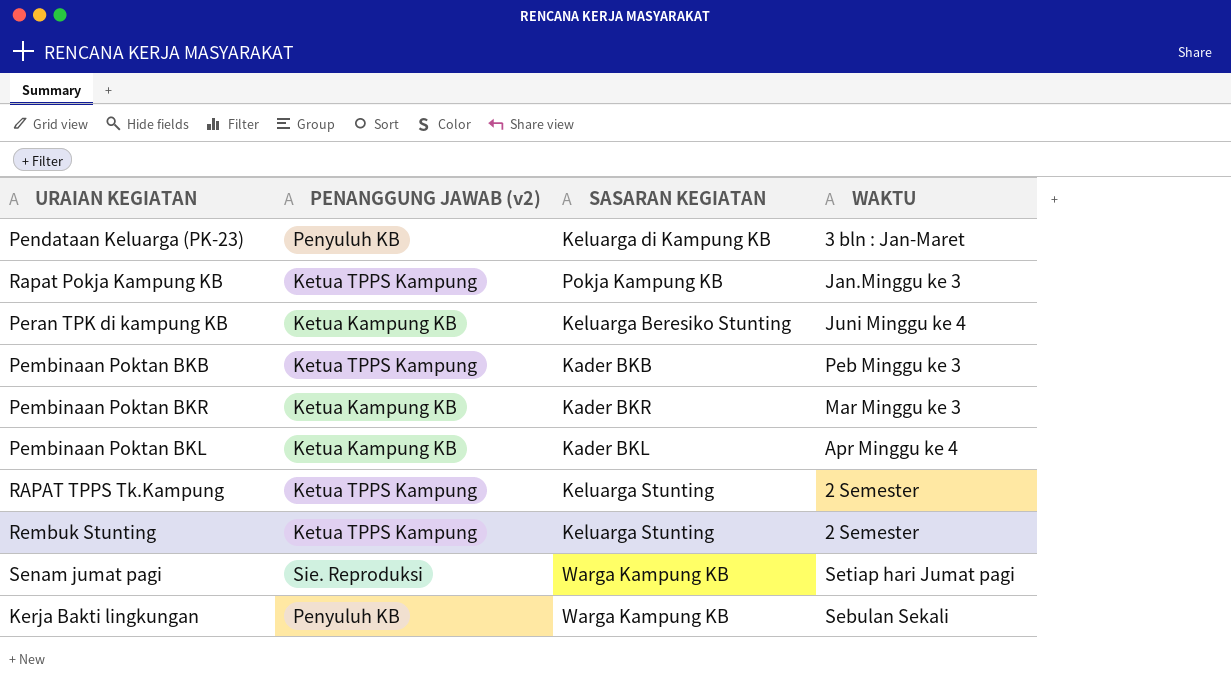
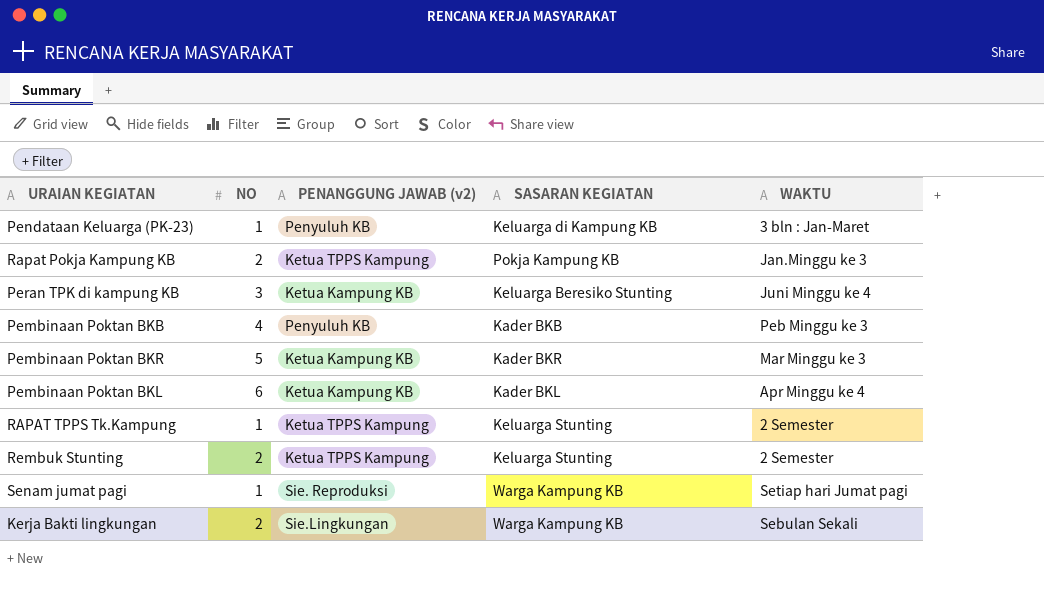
column NO | position: none -> 2
Pembinaan Poktan BKB | PENANGGUNG JAWAB (v2): Ketua TPPS Kampung -> Penyuluh KB
Kerja Bakti lingkungan | PENANGGUNG JAWAB (v2): Penyuluh KB -> Sie.Lingkungan

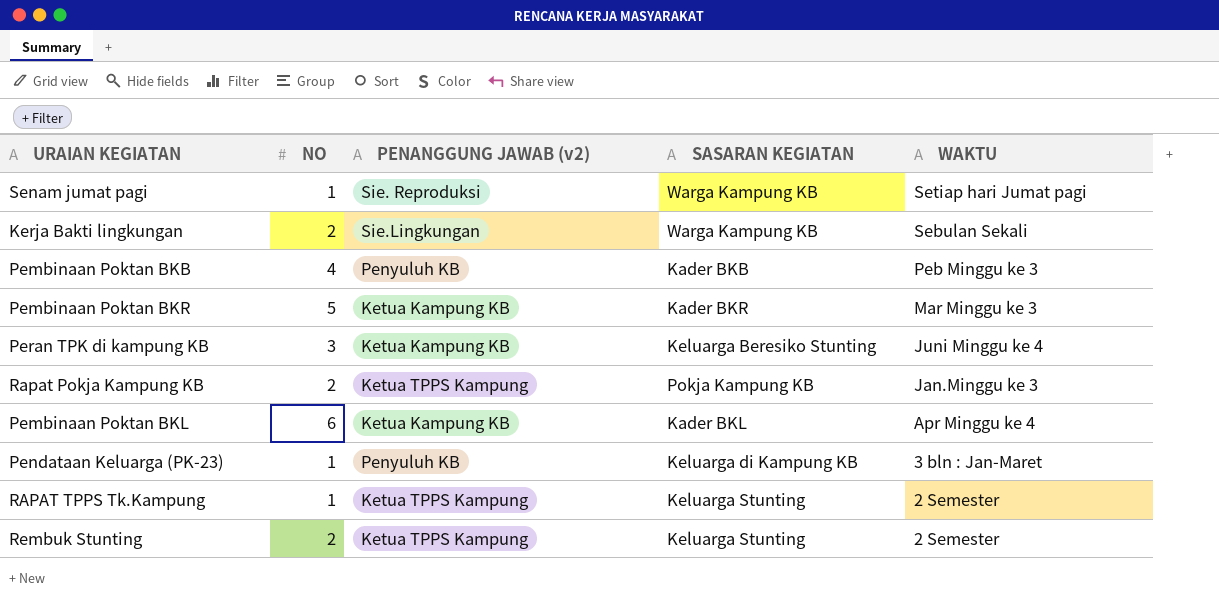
row order: none -> WAKTU descending

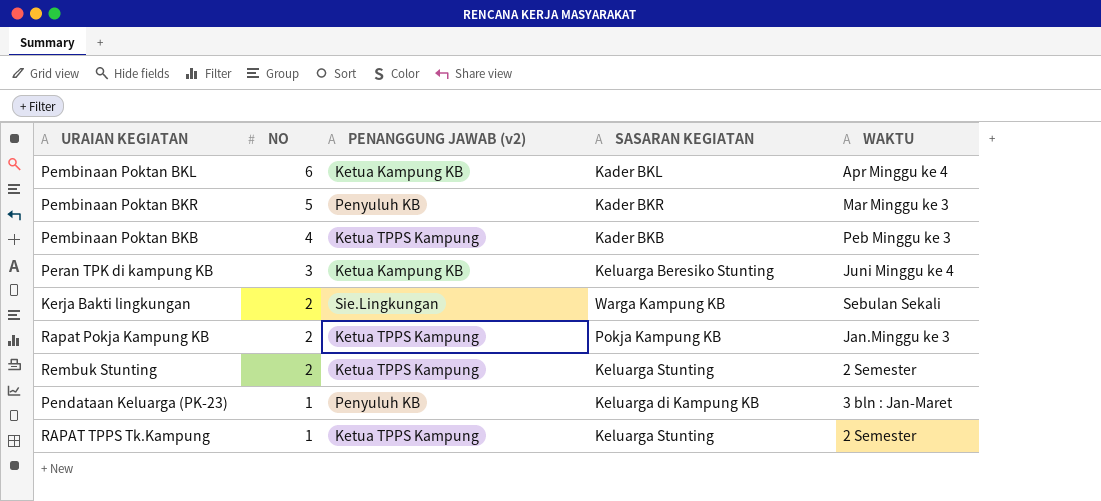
row order: WAKTU descending -> NO descending
row Senam jumat pagi: 1 | Sie. Reproduksi | Warga Kampung KB | Setiap hari Jumat pagi -> none
Pembinaan Poktan BKR | PENANGGUNG JAWAB (v2): Ketua Kampung KB -> Penyuluh KB
Pembinaan Poktan BKB | PENANGGUNG JAWAB (v2): Penyuluh KB -> Ketua TPPS Kampung

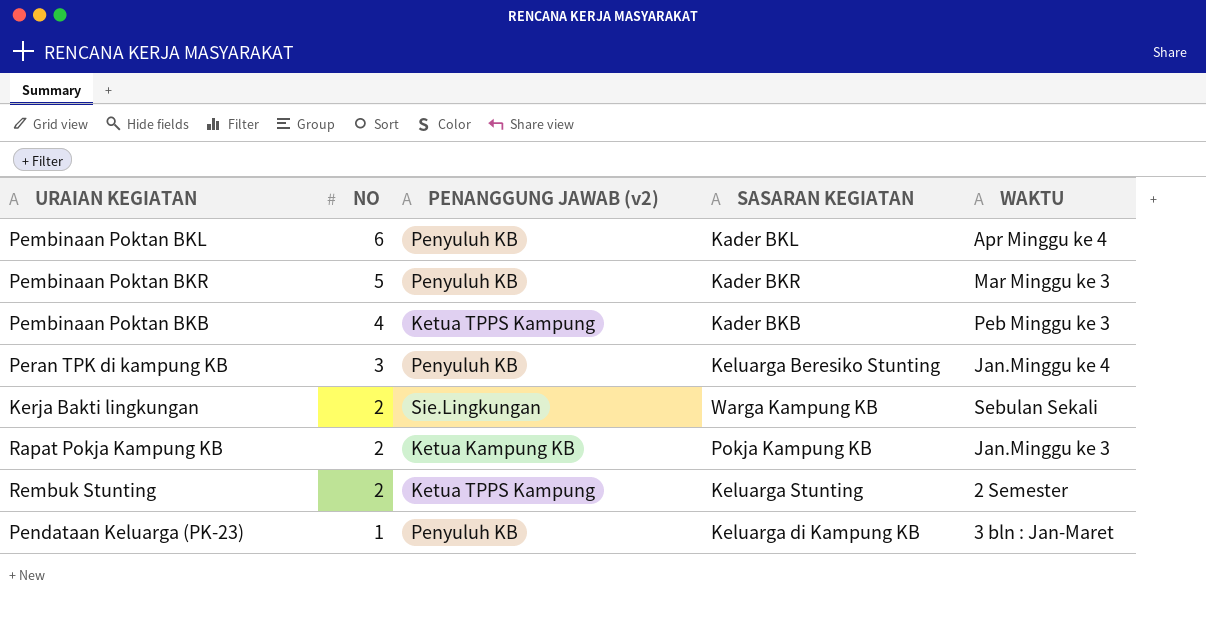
row RAPAT TPPS Tk.Kampung: 1 | Ketua TPPS Kampung | Keluarga Stunting | 2 Semester -> none
Pembinaan Poktan BKL | PENANGGUNG JAWAB (v2): Ketua Kampung KB -> Penyuluh KB
Peran TPK di kampung KB | PENANGGUNG JAWAB (v2): Ketua Kampung KB -> Penyuluh KB
Peran TPK di kampung KB | WAKTU: Juni Minggu ke 4 -> Jan.Minggu ke 4
Rapat Pokja Kampung KB | PENANGGUNG JAWAB (v2): Ketua TPPS Kampung -> Ketua Kampung KB

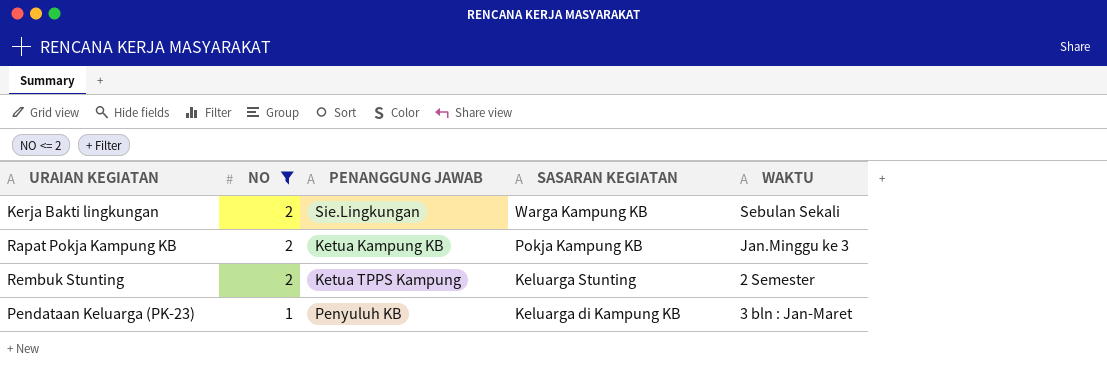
filter: none -> NO <= 2
column name: PENANGGUNG JAWAB (v2) -> PENANGGUNG JAWAB

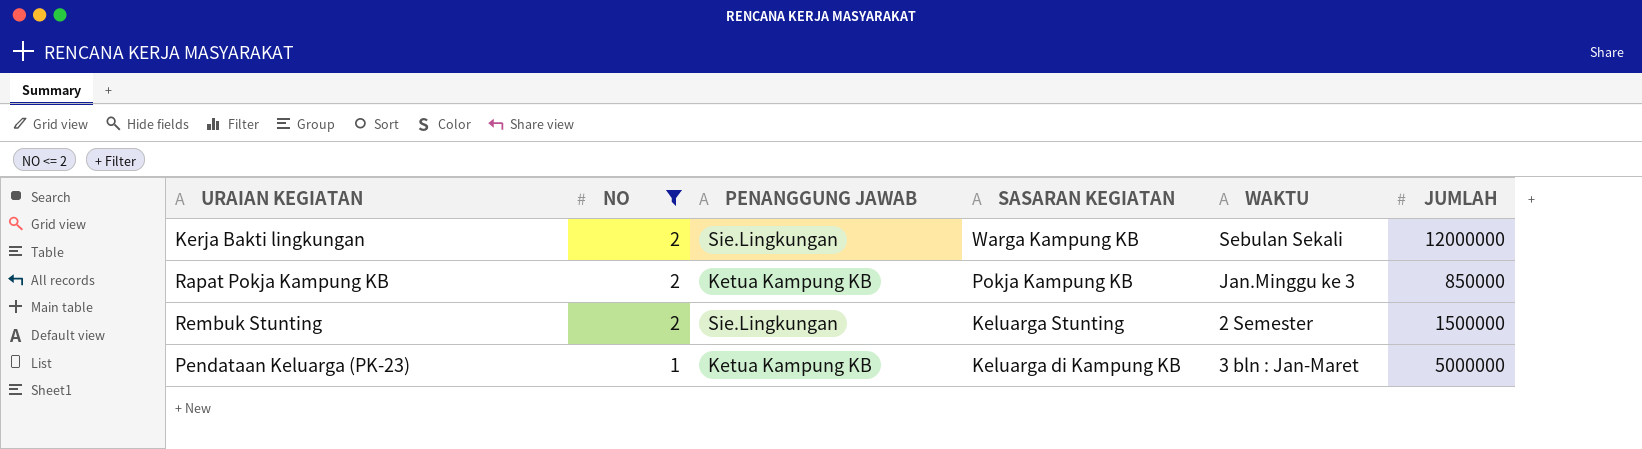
column JUMLAH | position: none -> 6
Rembuk Stunting | PENANGGUNG JAWAB: Ketua TPPS Kampung -> Sie.Lingkungan
Pendataan Keluarga (PK-23) | PENANGGUNG JAWAB: Penyuluh KB -> Ketua Kampung KB

